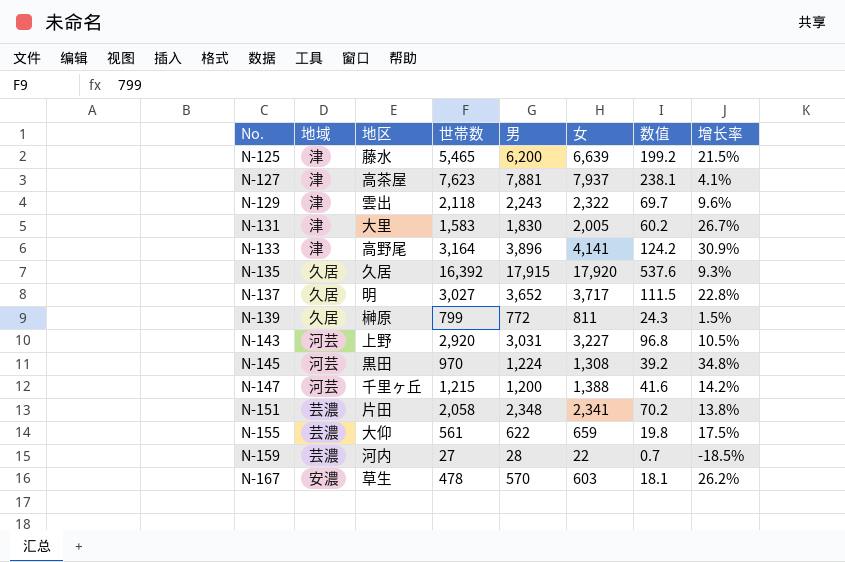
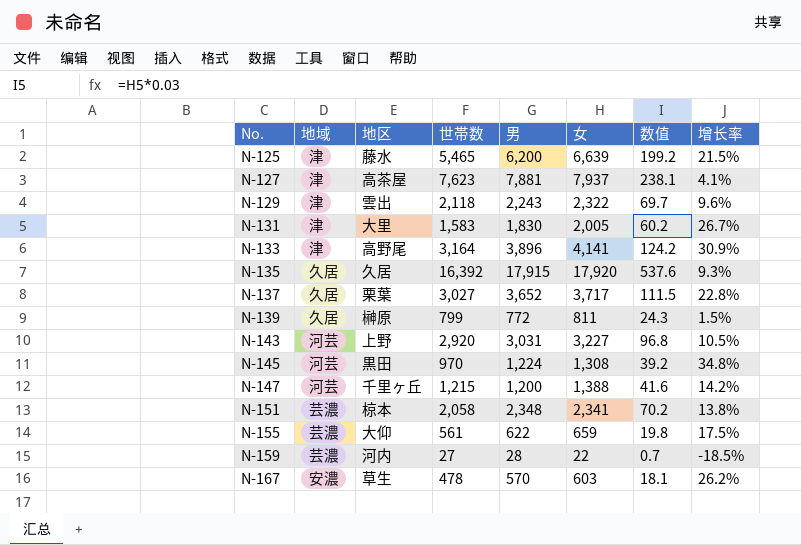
N-137 | 地区: 明 -> 栗葉
N-151 | 地区: 片田 -> 椋本

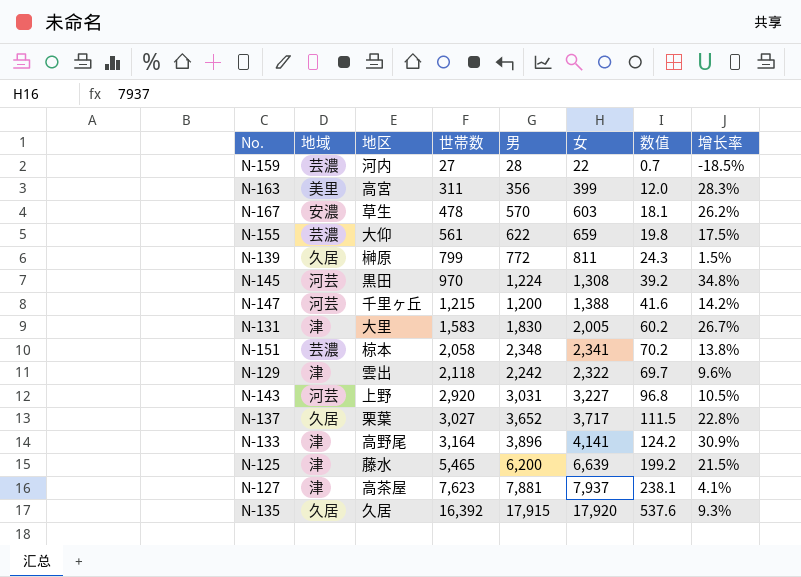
row order: No. ascending -> 世帯数 ascending
row N-163: none -> 美里 | 高宮 | 311 | 356 | 399 | 12.0 | 28.3%
N-129 | 男: 2,243 -> 2,242

